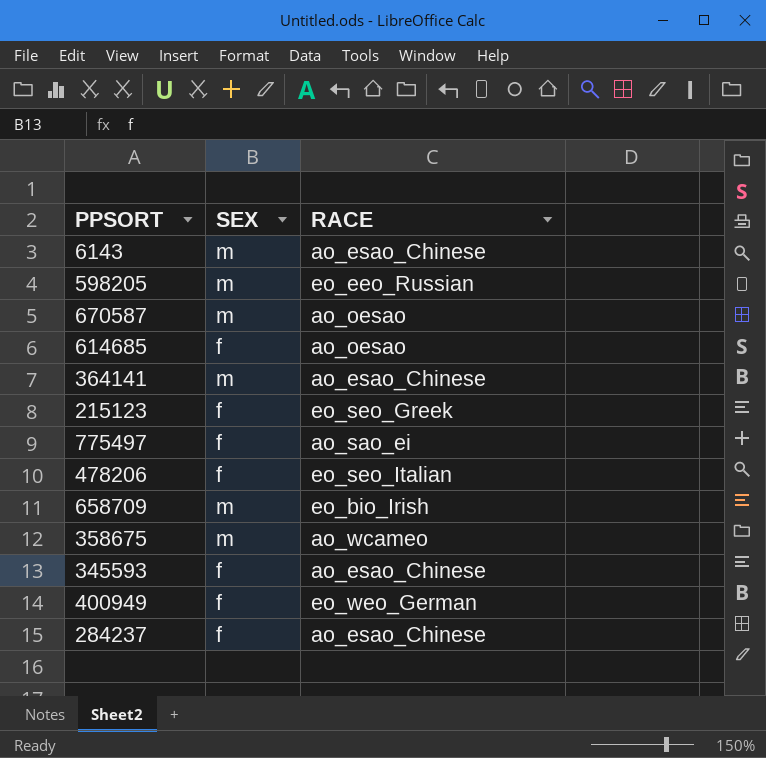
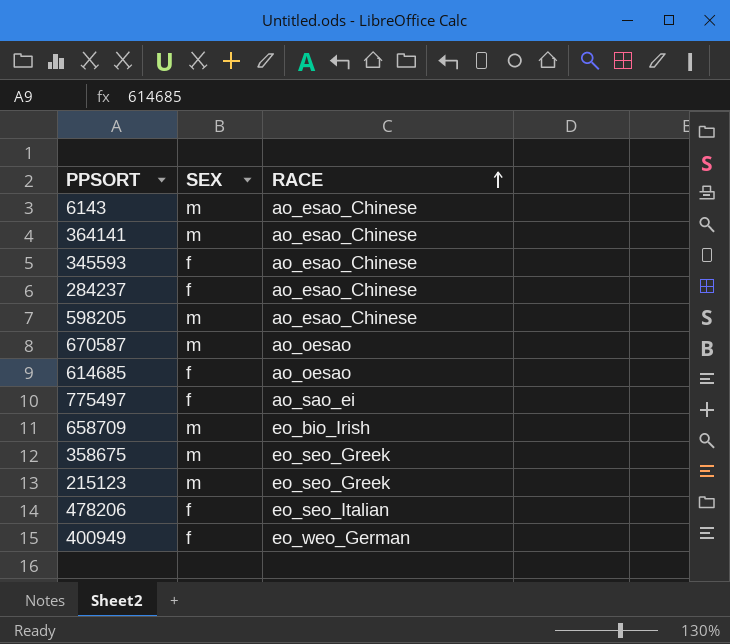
row order: none -> RACE ascending
598205 | RACE: eo_eeo_Russian -> ao_esao_Chinese
358675 | RACE: ao_wcameo -> eo_seo_Greek
215123 | SEX: f -> m

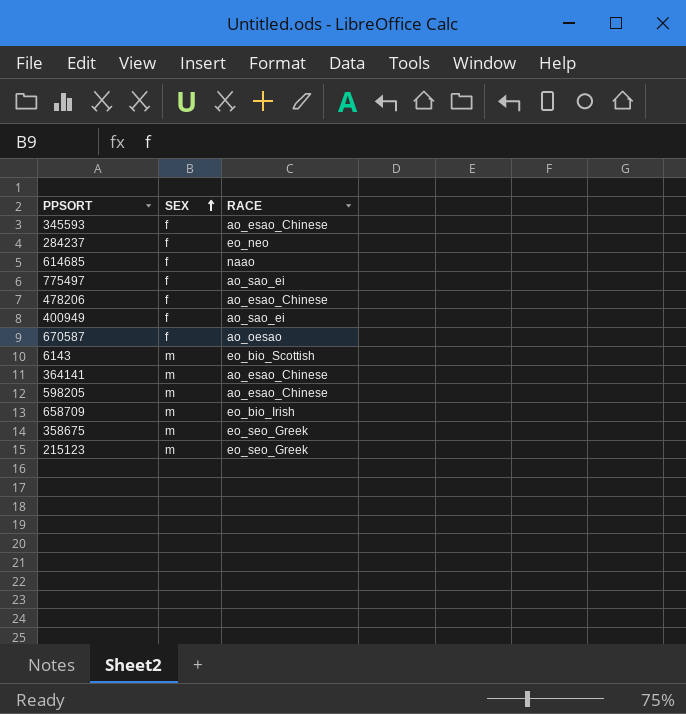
row order: RACE ascending -> SEX ascending
284237 | RACE: ao_esao_Chinese -> eo_neo
614685 | RACE: ao_oesao -> naao
478206 | RACE: eo_seo_Italian -> ao_esao_Chinese
400949 | RACE: eo_weo_German -> ao_sao_ei
670587 | SEX: m -> f
6143 | RACE: ao_esao_Chinese -> eo_bio_Scottish

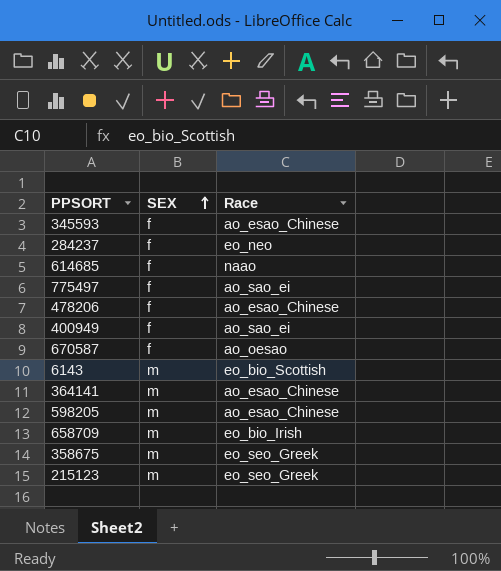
column name: RACE -> Race

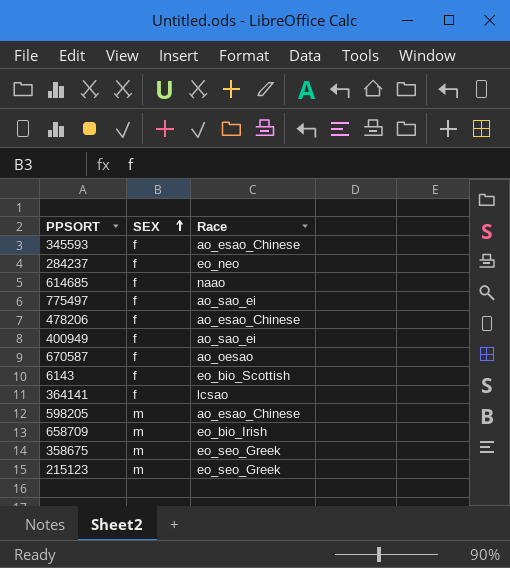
6143 | SEX: m -> f
364141 | SEX: m -> f
364141 | Race: ao_esao_Chinese -> lcsao

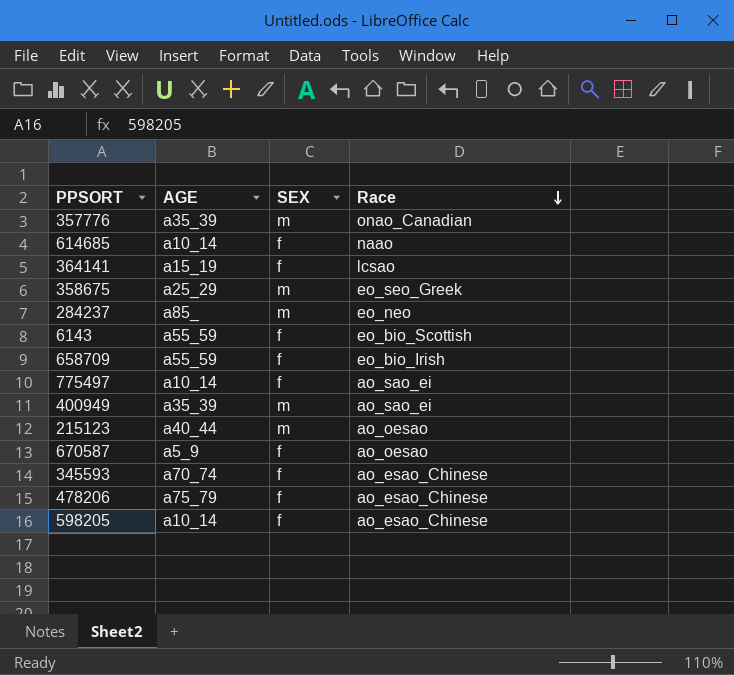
row order: SEX ascending -> Race descending
column AGE | position: none -> 2
row 357776: none -> a35_39 | m | onao_Canadian
284237 | SEX: f -> m
658709 | SEX: m -> f
400949 | SEX: f -> m
215123 | Race: eo_seo_Greek -> ao_oesao
598205 | SEX: m -> f

